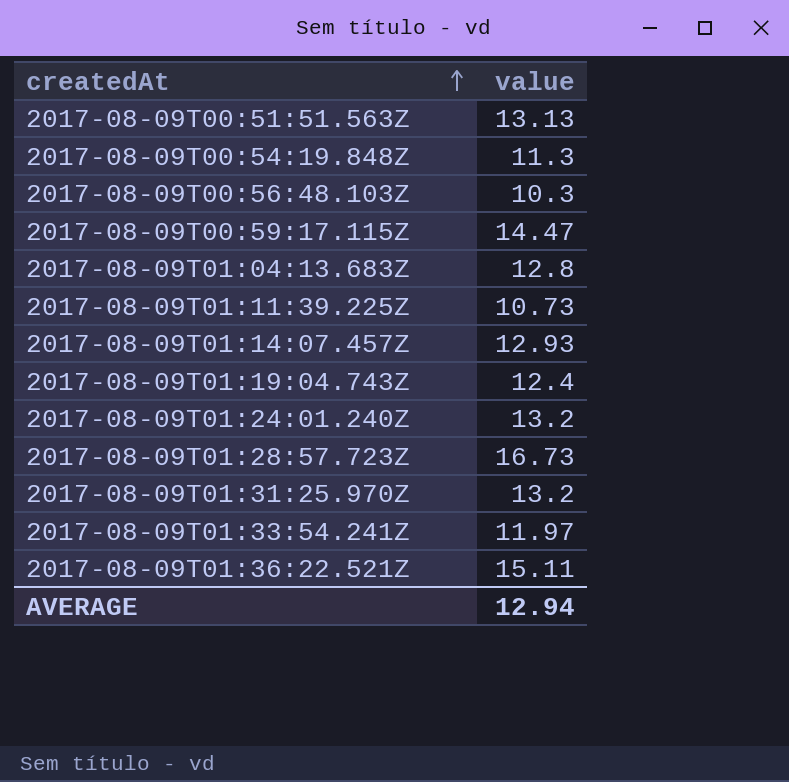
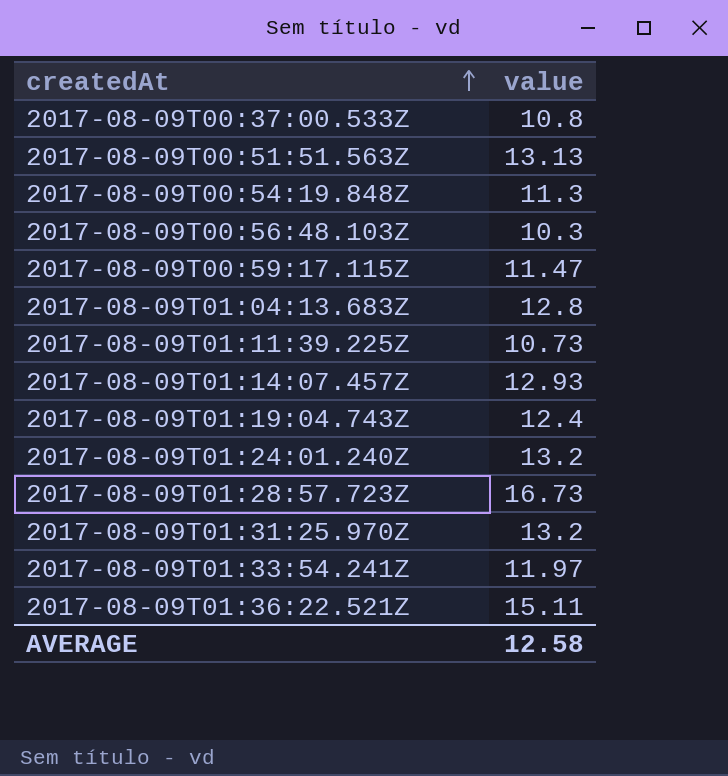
row 2017-08-09T00:37:00.533Z: none -> 10.8
2017-08-09T00:59:17.115Z | value: 14.47 -> 11.47
AVERAGE | value: 12.94 -> 12.58

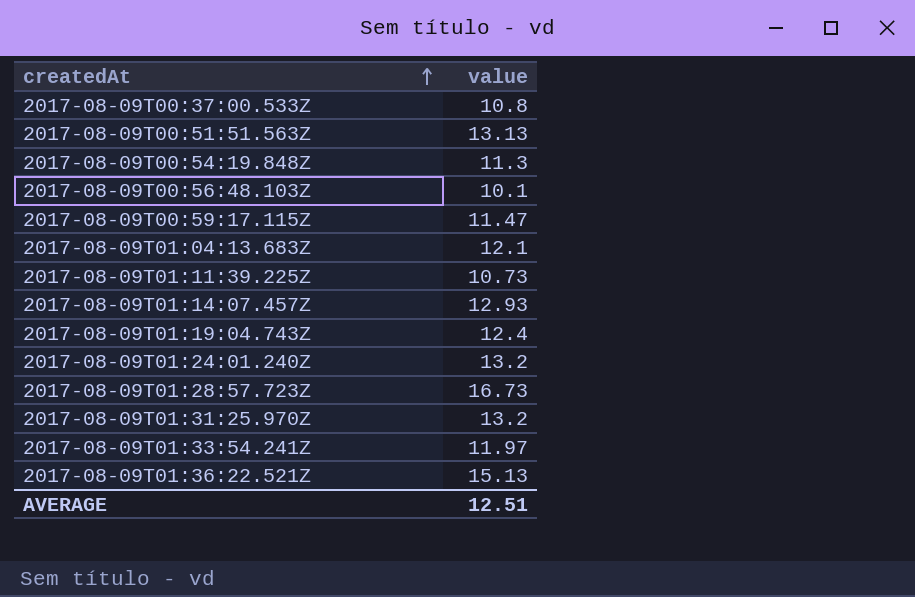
2017-08-09T00:56:48.103Z | value: 10.3 -> 10.1
2017-08-09T01:04:13.683Z | value: 12.8 -> 12.1
2017-08-09T01:36:22.521Z | value: 15.11 -> 15.13
AVERAGE | value: 12.58 -> 12.51

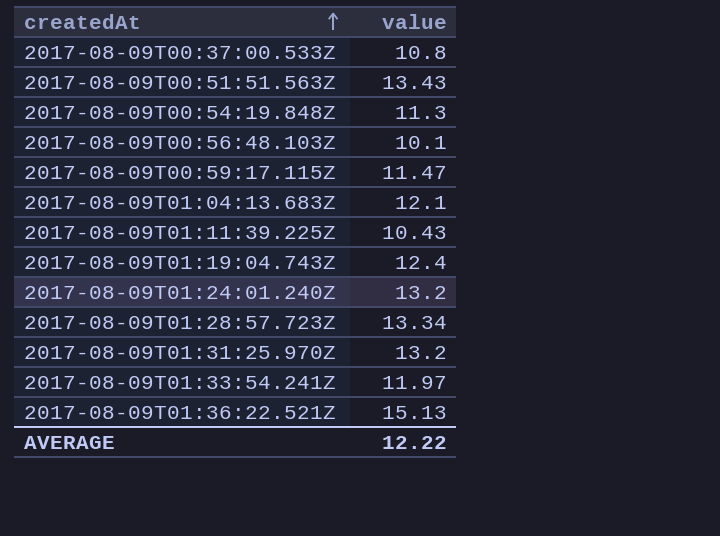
row 2017-08-09T01:14:07.457Z: 12.93 -> none
2017-08-09T00:51:51.563Z | value: 13.13 -> 13.43
2017-08-09T01:11:39.225Z | value: 10.73 -> 10.43
2017-08-09T01:28:57.723Z | value: 16.73 -> 13.34
AVERAGE | value: 12.51 -> 12.22

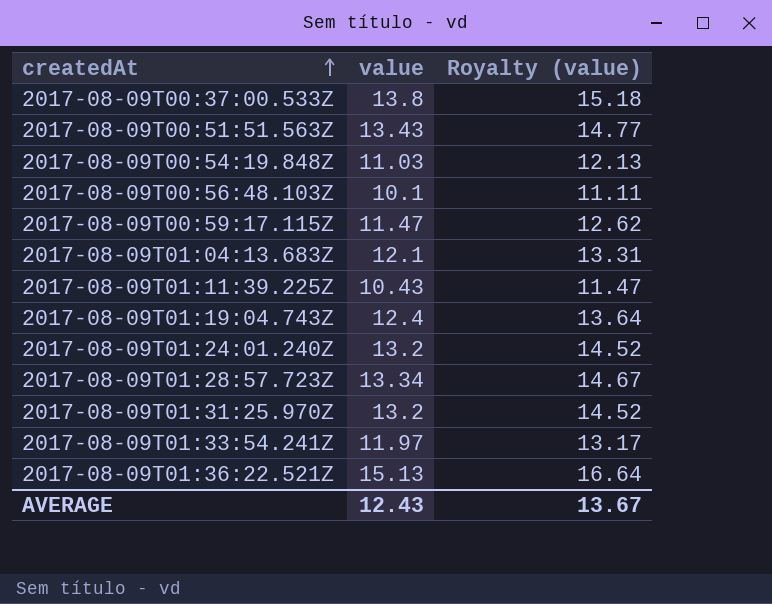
column Royalty (value) | formula: none -> [value] * 1.1
2017-08-09T00:37:00.533Z | value: 10.8 -> 13.8
2017-08-09T00:54:19.848Z | value: 11.3 -> 11.03
AVERAGE | value: 12.22 -> 12.43

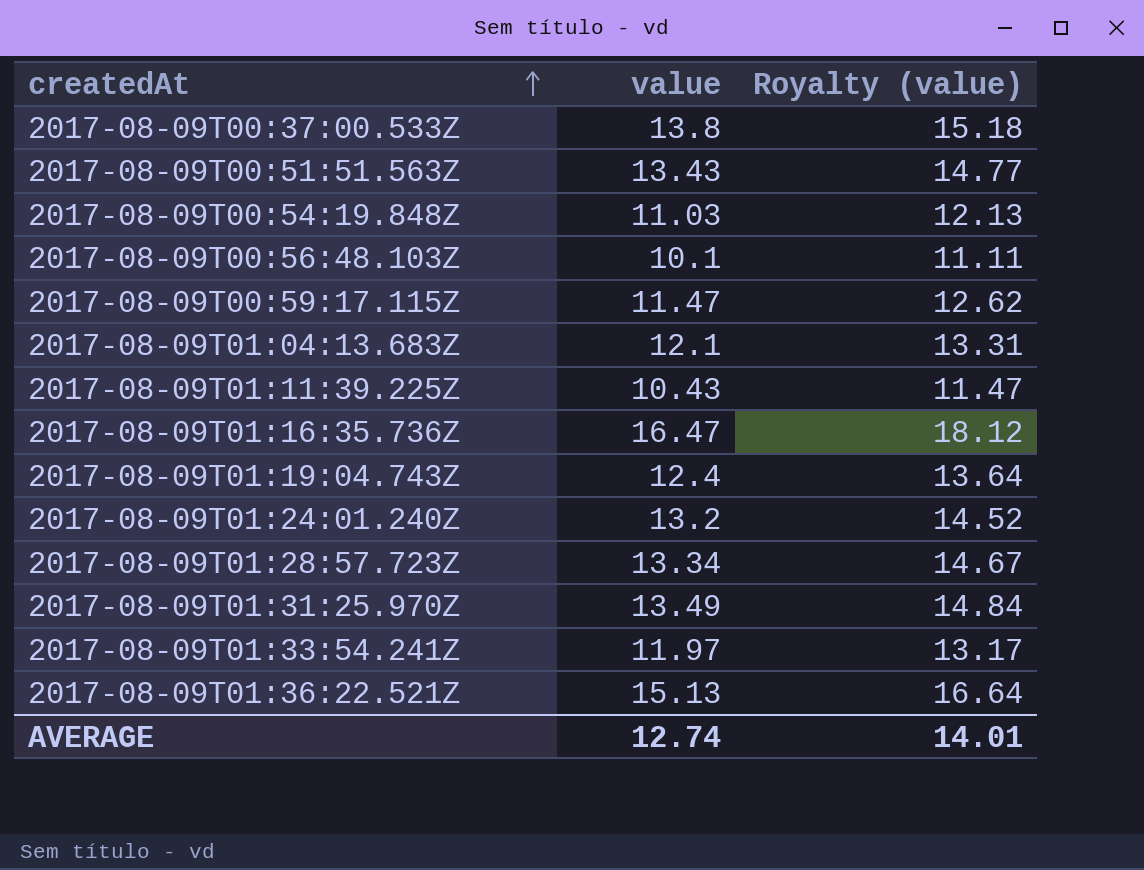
row 2017-08-09T01:16:35.736Z: none -> 16.47 | 18.12
2017-08-09T01:31:25.970Z | value: 13.2 -> 13.49
2017-08-09T01:31:25.970Z | Royalty (value): 14.52 -> 14.84
AVERAGE | value: 12.43 -> 12.74
AVERAGE | Royalty (value): 13.67 -> 14.01

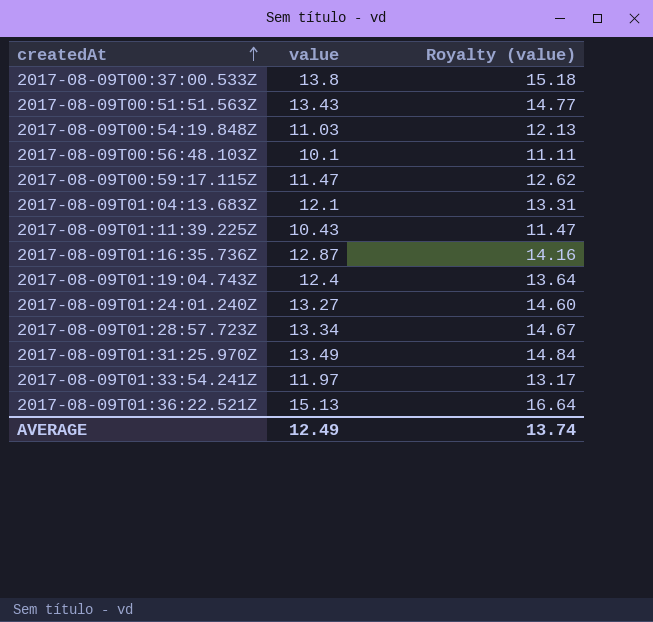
2017-08-09T01:16:35.736Z | value: 16.47 -> 12.87
2017-08-09T01:16:35.736Z | Royalty (value): 18.12 -> 14.16
2017-08-09T01:24:01.240Z | value: 13.2 -> 13.27
2017-08-09T01:24:01.240Z | Royalty (value): 14.52 -> 14.60
AVERAGE | value: 12.74 -> 12.49
AVERAGE | Royalty (value): 14.01 -> 13.74

